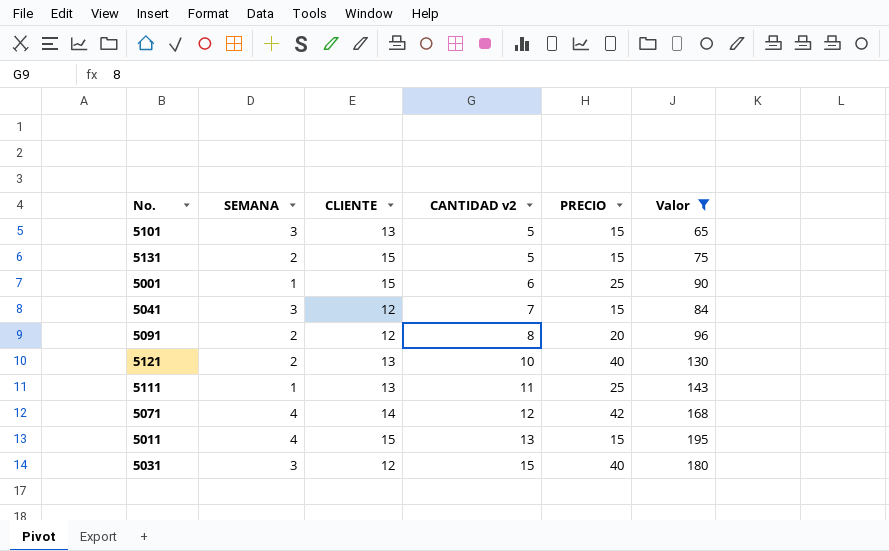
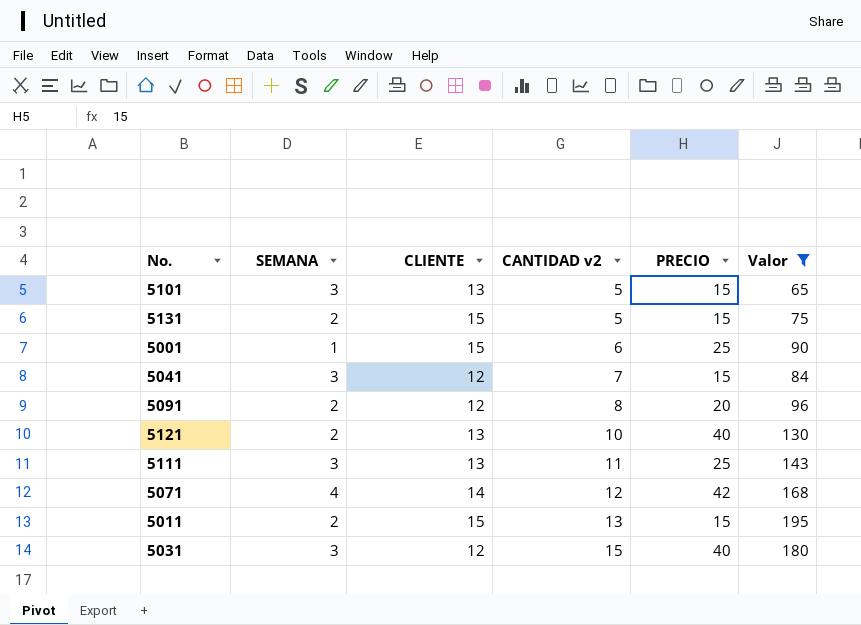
5111 | SEMANA: 1 -> 3
5011 | SEMANA: 4 -> 2

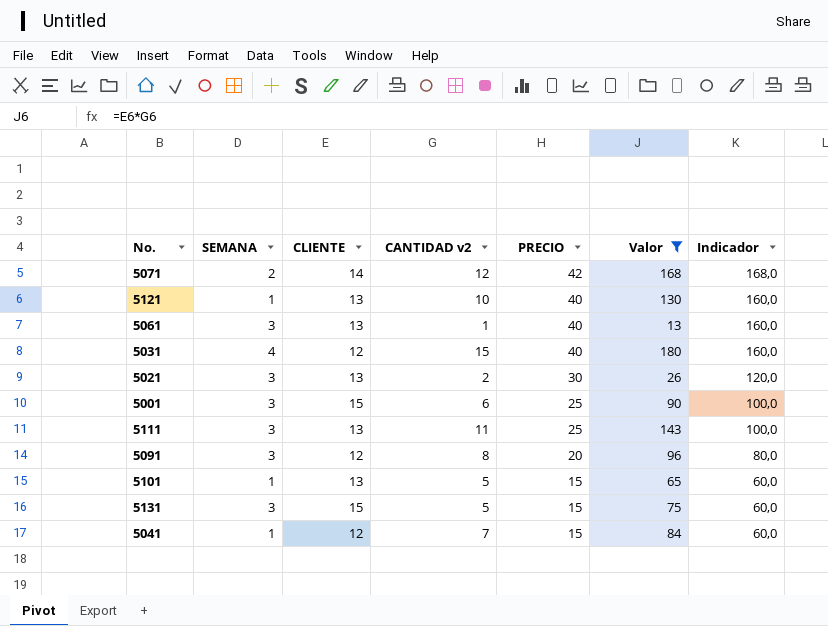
row order: CANTIDAD v2 ascending -> PRECIO descending
column Indicador | formula: none -> [PRECIO] * 4
row 5011: 2 | 15 | 13 | 15 | 195 -> none
5071 | SEMANA: 4 -> 2
5121 | SEMANA: 2 -> 1
row 5061: none -> 3 | 13 | 1 | 40 | 13 | 160,0
5031 | SEMANA: 3 -> 4
row 5021: none -> 3 | 13 | 2 | 30 | 26 | 120,0
5001 | SEMANA: 1 -> 3
5091 | SEMANA: 2 -> 3
5101 | SEMANA: 3 -> 1
5131 | SEMANA: 2 -> 3
5041 | SEMANA: 3 -> 1

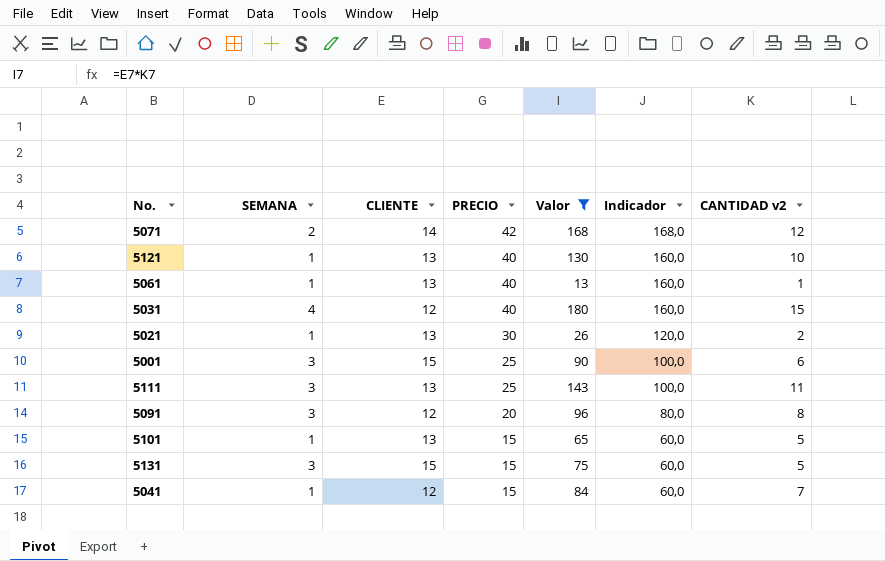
column CANTIDAD v2 | position: 4 -> 7
5061 | SEMANA: 3 -> 1
5021 | SEMANA: 3 -> 1

